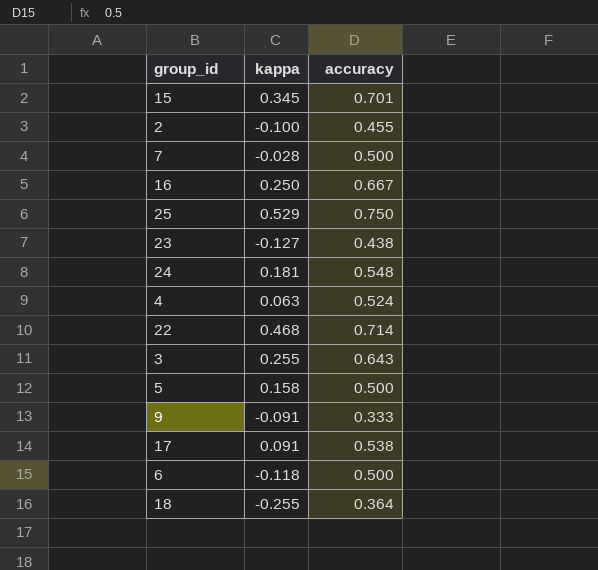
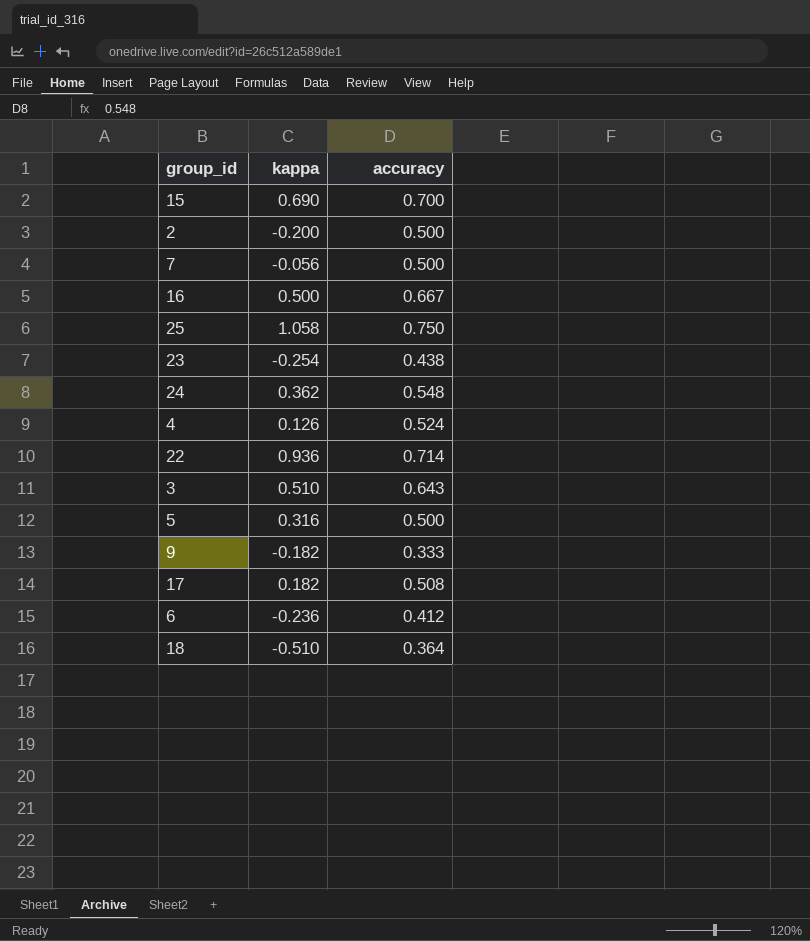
15 | kappa: 0.345 -> 0.690
15 | accuracy: 0.701 -> 0.700
2 | kappa: -0.100 -> -0.200
2 | accuracy: 0.455 -> 0.500
7 | kappa: -0.028 -> -0.056
16 | kappa: 0.250 -> 0.500
25 | kappa: 0.529 -> 1.058
23 | kappa: -0.127 -> -0.254
24 | kappa: 0.181 -> 0.362
4 | kappa: 0.063 -> 0.126
22 | kappa: 0.468 -> 0.936
3 | kappa: 0.255 -> 0.510
5 | kappa: 0.158 -> 0.316
9 | kappa: -0.091 -> -0.182
17 | kappa: 0.091 -> 0.182
17 | accuracy: 0.538 -> 0.508
6 | kappa: -0.118 -> -0.236
6 | accuracy: 0.500 -> 0.412
18 | kappa: -0.255 -> -0.510

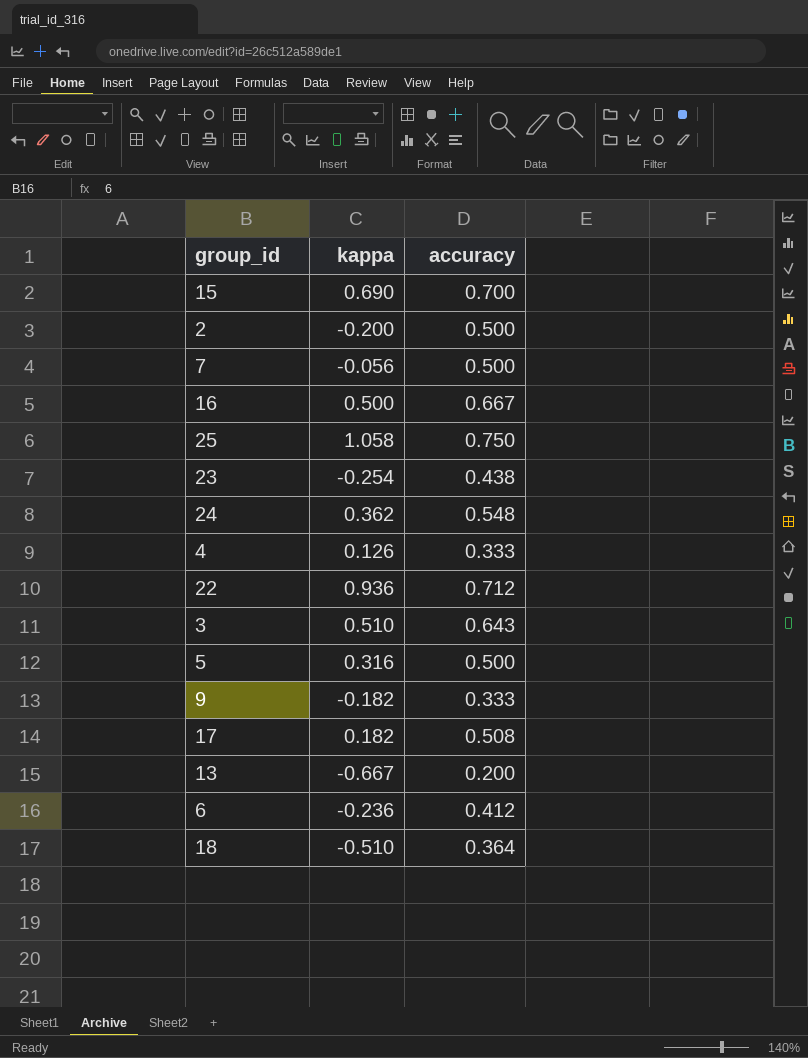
4 | accuracy: 0.524 -> 0.333
22 | accuracy: 0.714 -> 0.712
row 13: none -> -0.667 | 0.200

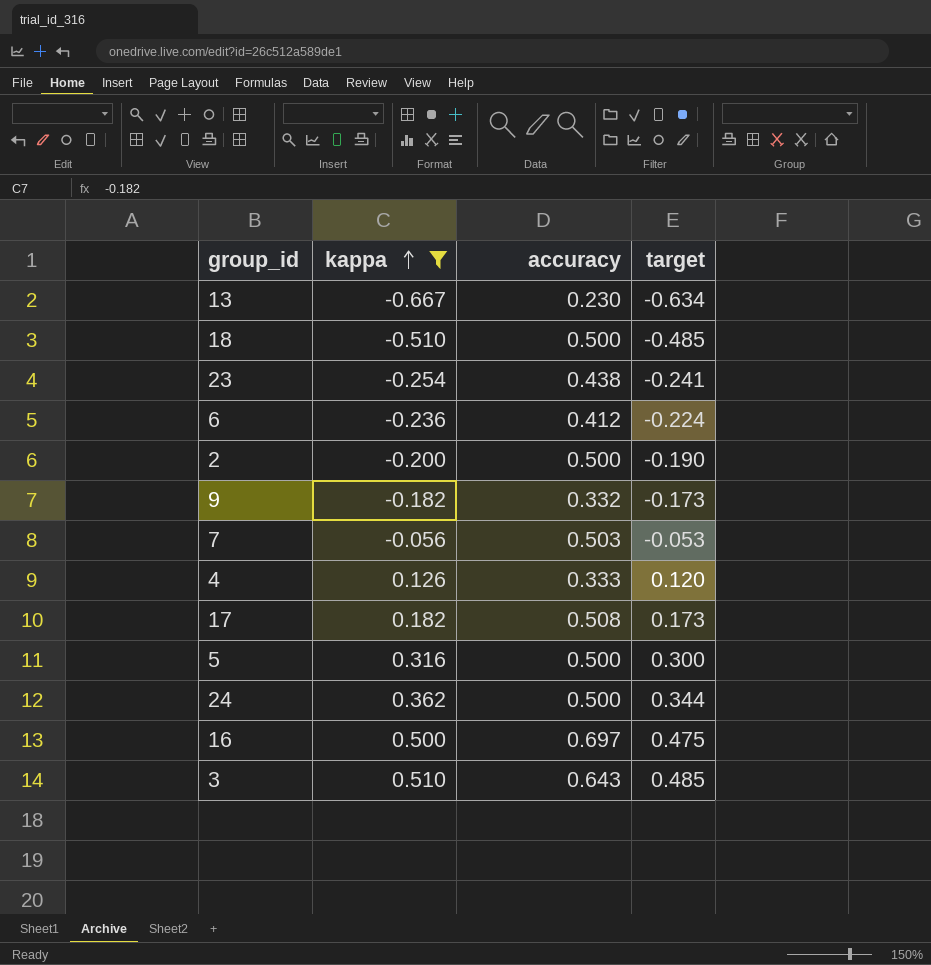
filter: none -> kappa <= 0.510
row order: none -> kappa ascending
column target | formula: none -> [kappa] * 0.95
13 | accuracy: 0.200 -> 0.230
18 | accuracy: 0.364 -> 0.500
9 | accuracy: 0.333 -> 0.332
7 | accuracy: 0.500 -> 0.503
24 | accuracy: 0.548 -> 0.500
16 | accuracy: 0.667 -> 0.697

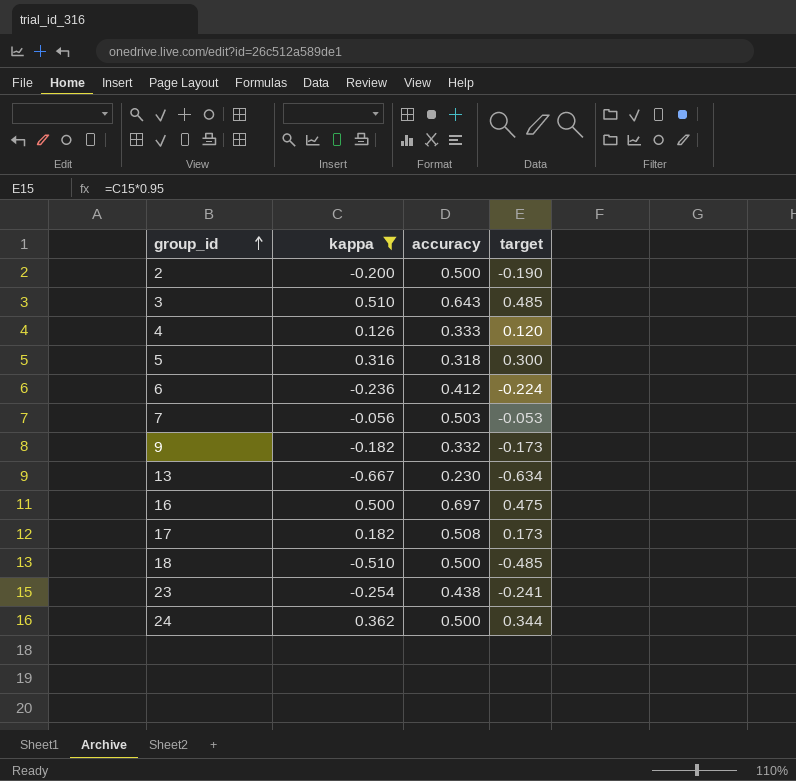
row order: kappa ascending -> group_id ascending
5 | accuracy: 0.500 -> 0.318

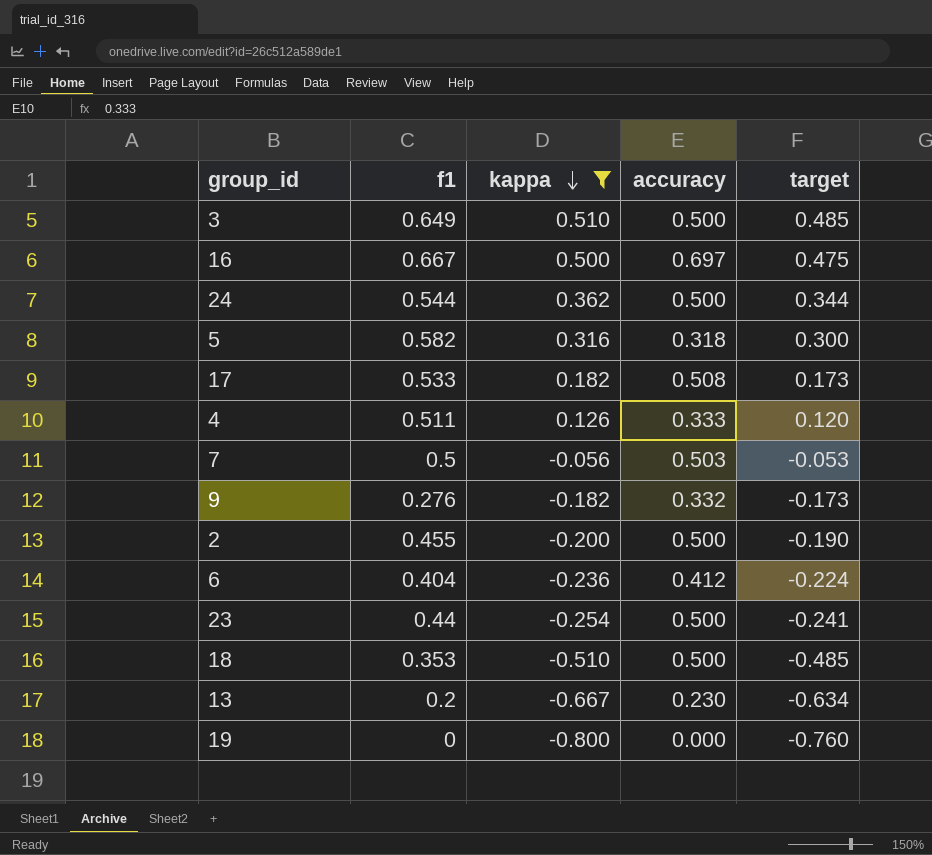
row order: group_id ascending -> kappa descending
column f1 | position: none -> 2
3 | accuracy: 0.643 -> 0.500
23 | accuracy: 0.438 -> 0.500
row 19: none -> 0 | -0.800 | 0.000 | -0.760

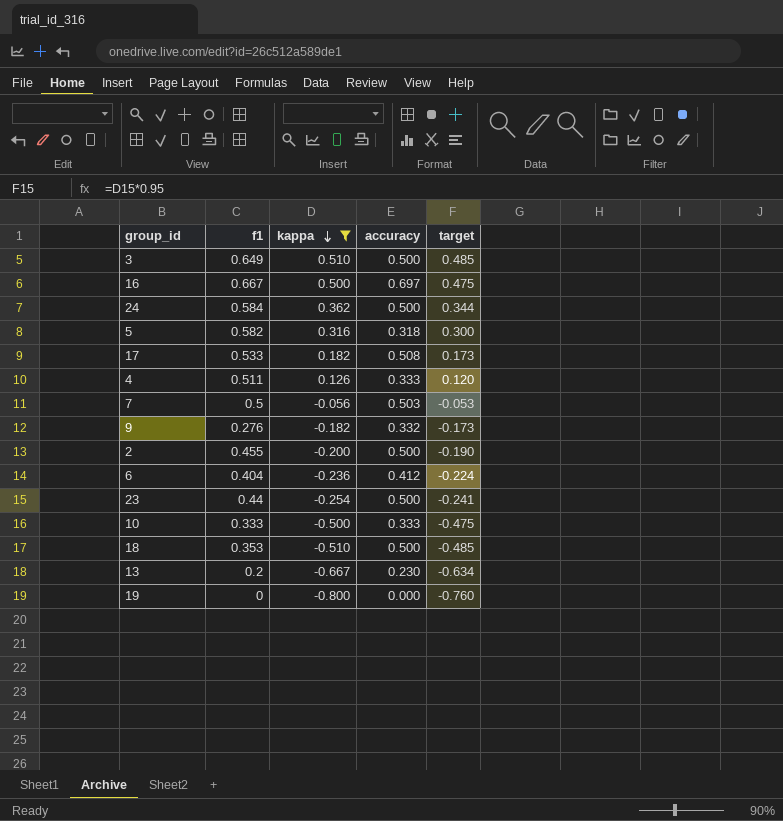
24 | f1: 0.544 -> 0.584
row 10: none -> 0.333 | -0.500 | 0.333 | -0.475

